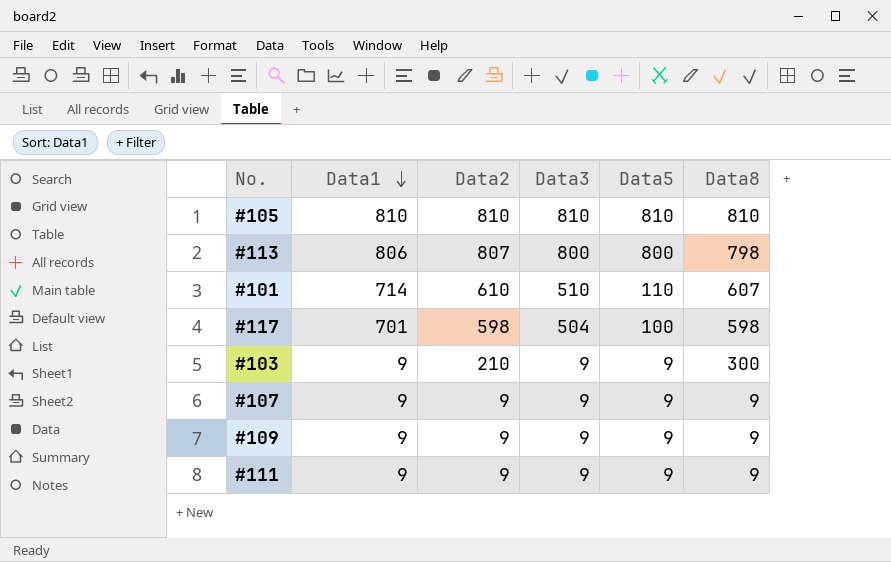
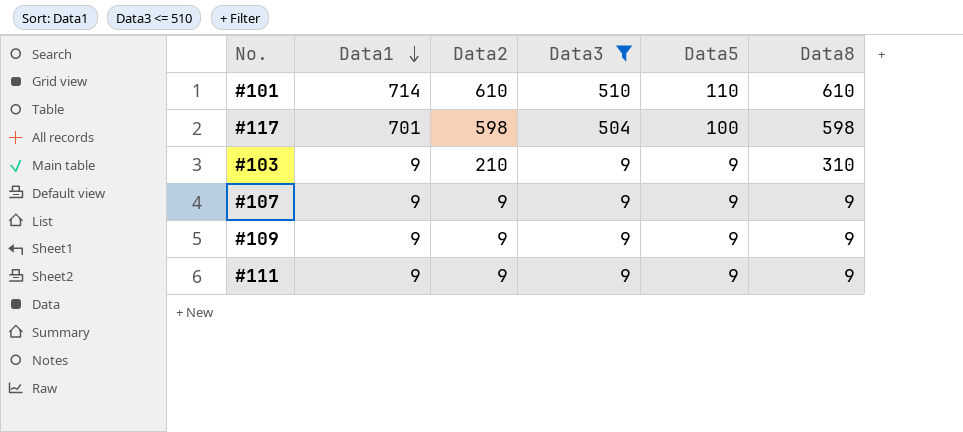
filter: none -> Data3 <= 510
#101 | Data8: 607 -> 610
#103 | Data8: 300 -> 310

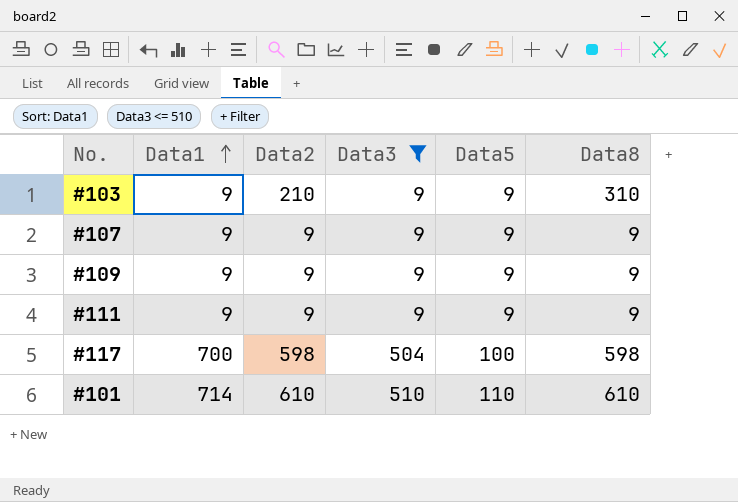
row order: Data1 descending -> Data1 ascending
#117 | Data1: 701 -> 700

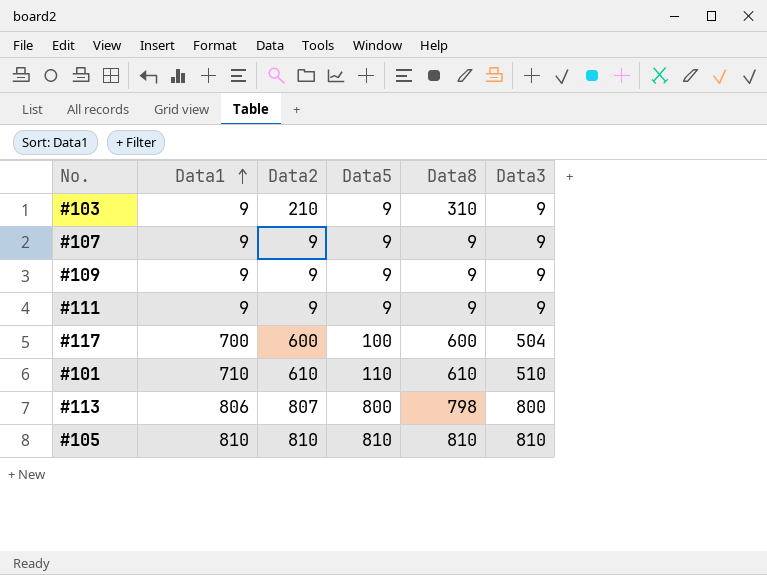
filter: Data3 <= 510 -> none
column Data3 | position: 4 -> 6
#117 | Data2: 598 -> 600
#117 | Data8: 598 -> 600
#101 | Data1: 714 -> 710

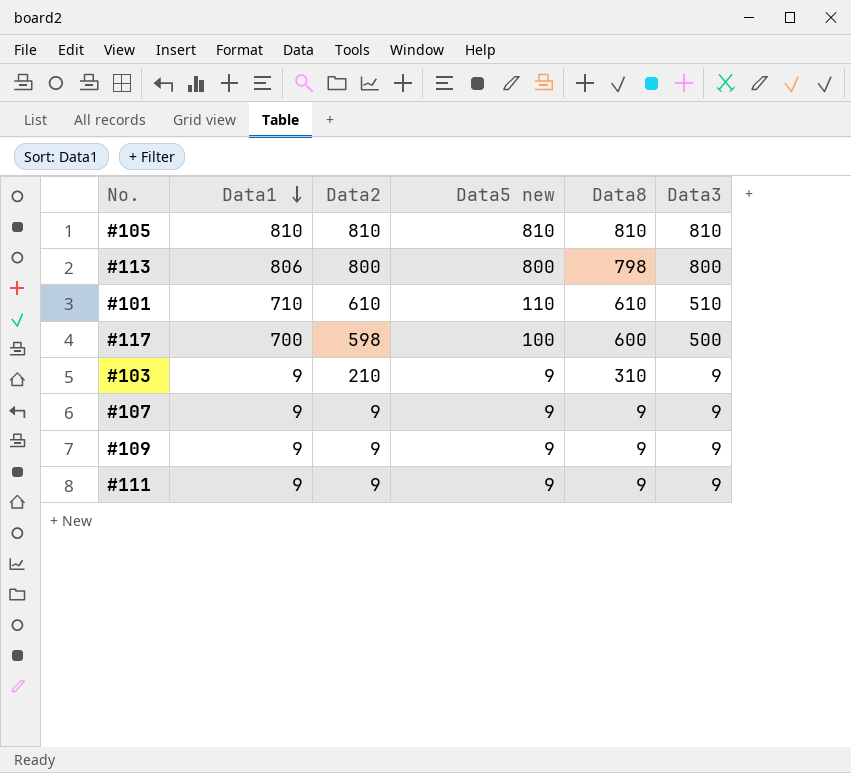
row order: Data1 ascending -> Data1 descending
column name: Data5 -> Data5 new
#113 | Data2: 807 -> 800
#117 | Data2: 600 -> 598
#117 | Data3: 504 -> 500

